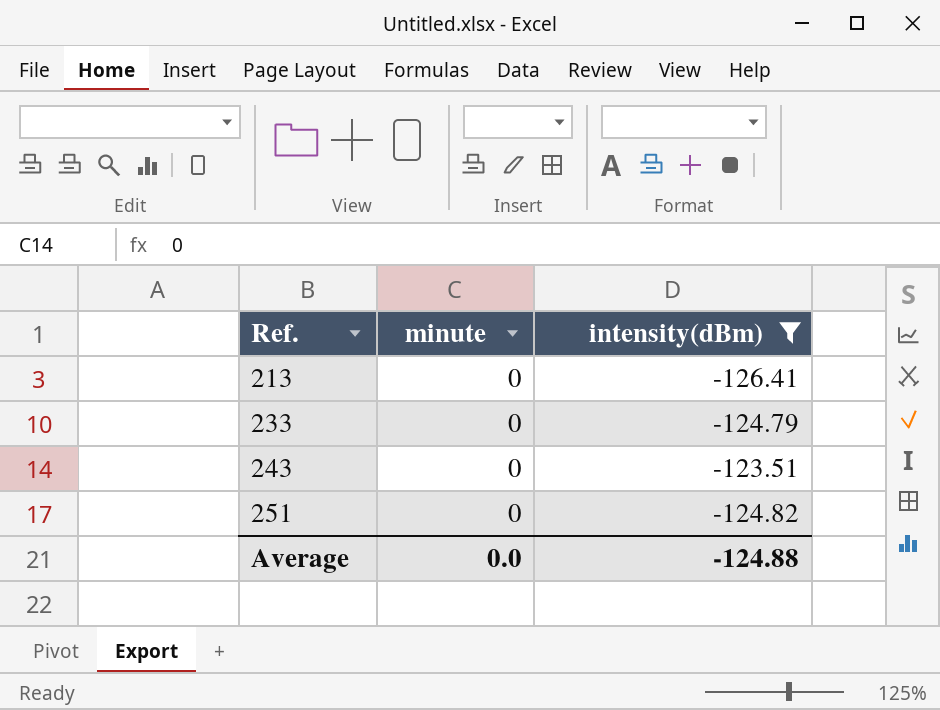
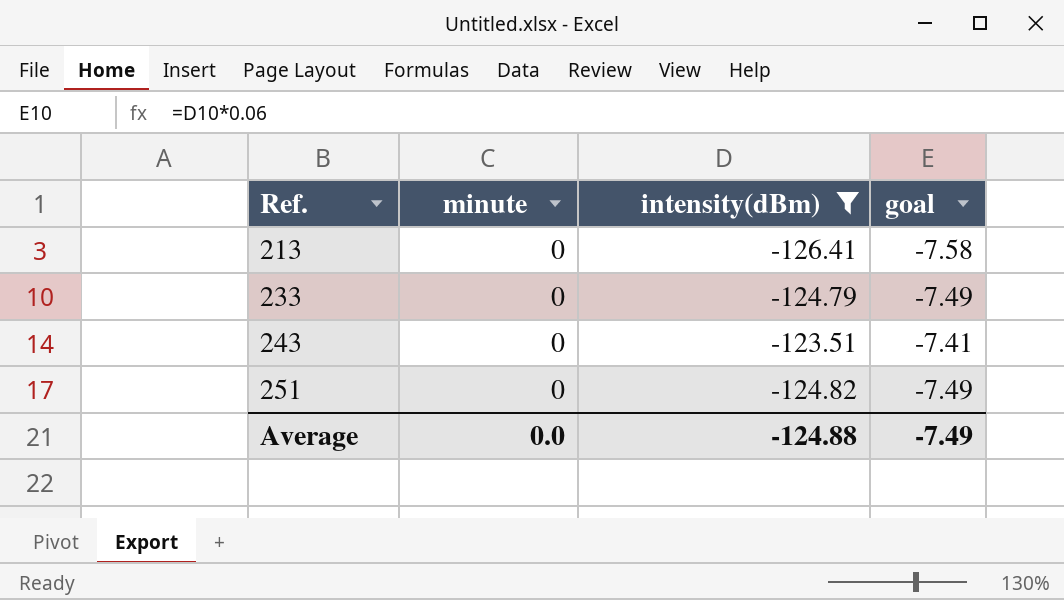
column goal | formula: none -> [intensity(dBm)] * 0.06

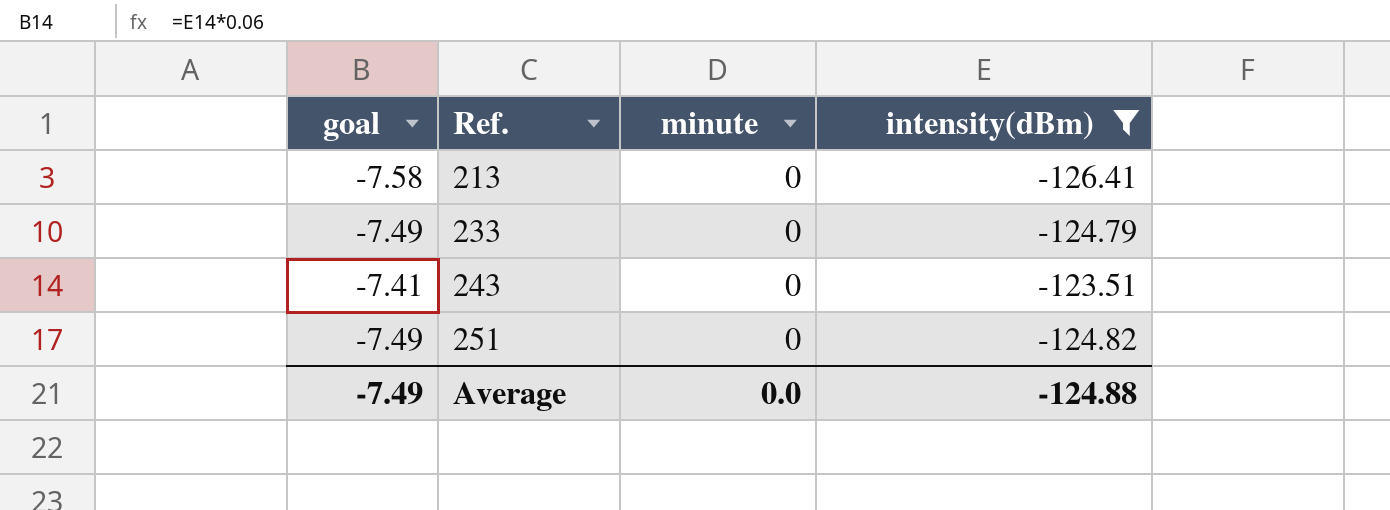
column goal | position: 4 -> 1

